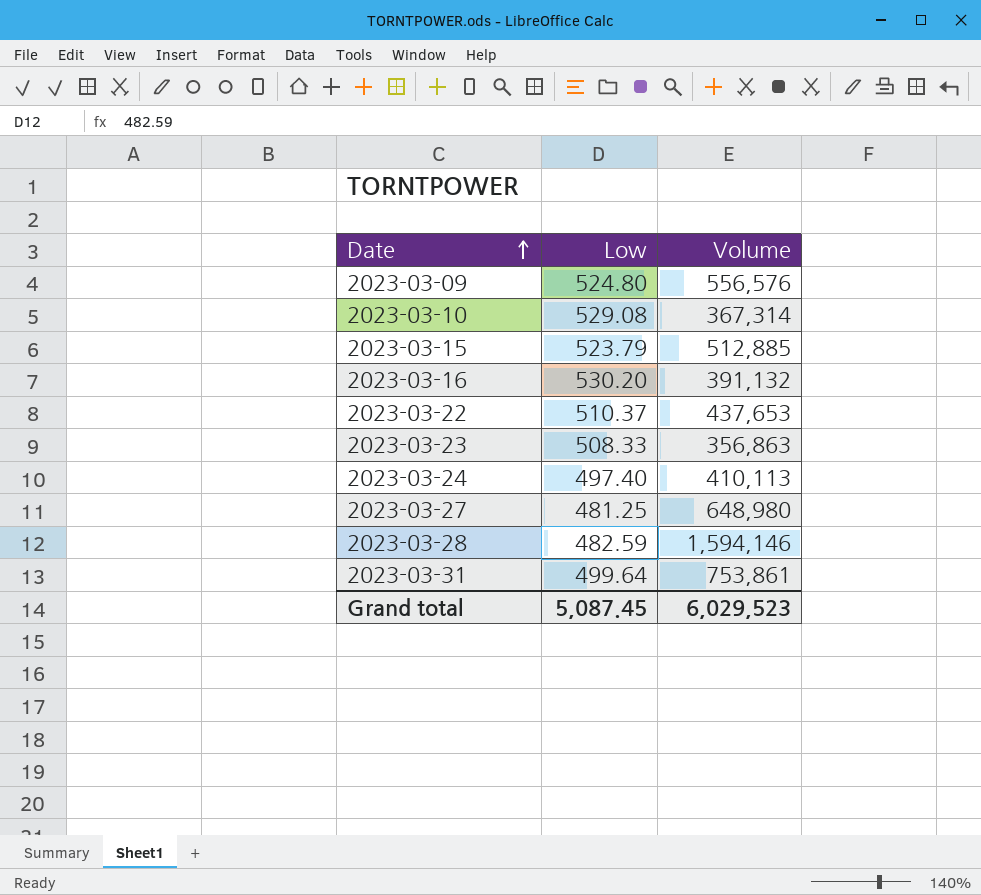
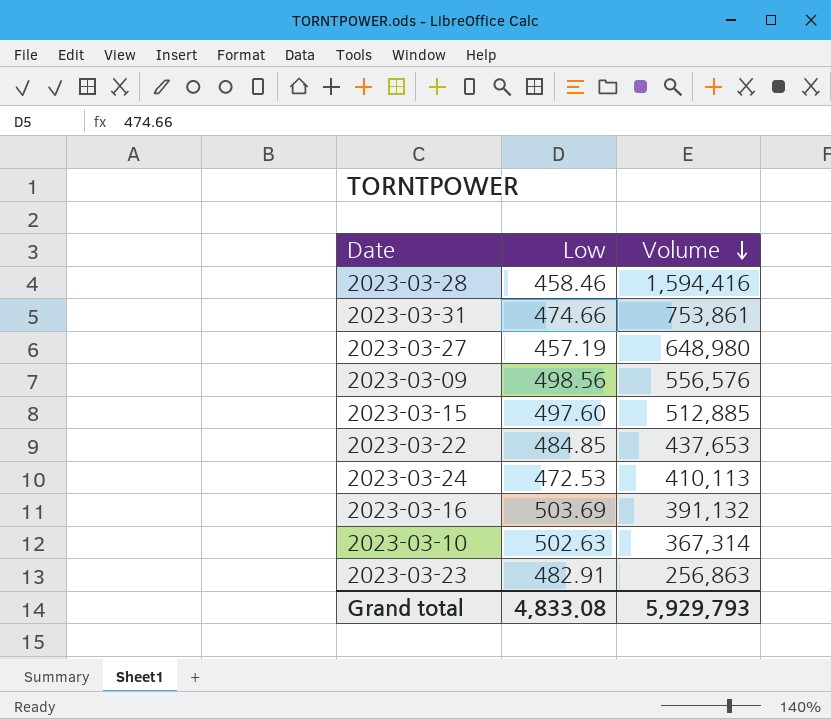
row order: Date ascending -> Volume descending
2023-03-28 | Low: 482.59 -> 458.46
2023-03-28 | Volume: 1,594,146 -> 1,594,416
2023-03-31 | Low: 499.64 -> 474.66
2023-03-27 | Low: 481.25 -> 457.19
2023-03-09 | Low: 524.80 -> 498.56
2023-03-15 | Low: 523.79 -> 497.60
2023-03-22 | Low: 510.37 -> 484.85
2023-03-24 | Low: 497.40 -> 472.53
2023-03-16 | Low: 530.20 -> 503.69
2023-03-10 | Low: 529.08 -> 502.63
2023-03-23 | Low: 508.33 -> 482.91
2023-03-23 | Volume: 356,863 -> 256,863
Grand total | Low: 5,087.45 -> 4,833.08
Grand total | Volume: 6,029,523 -> 5,929,793

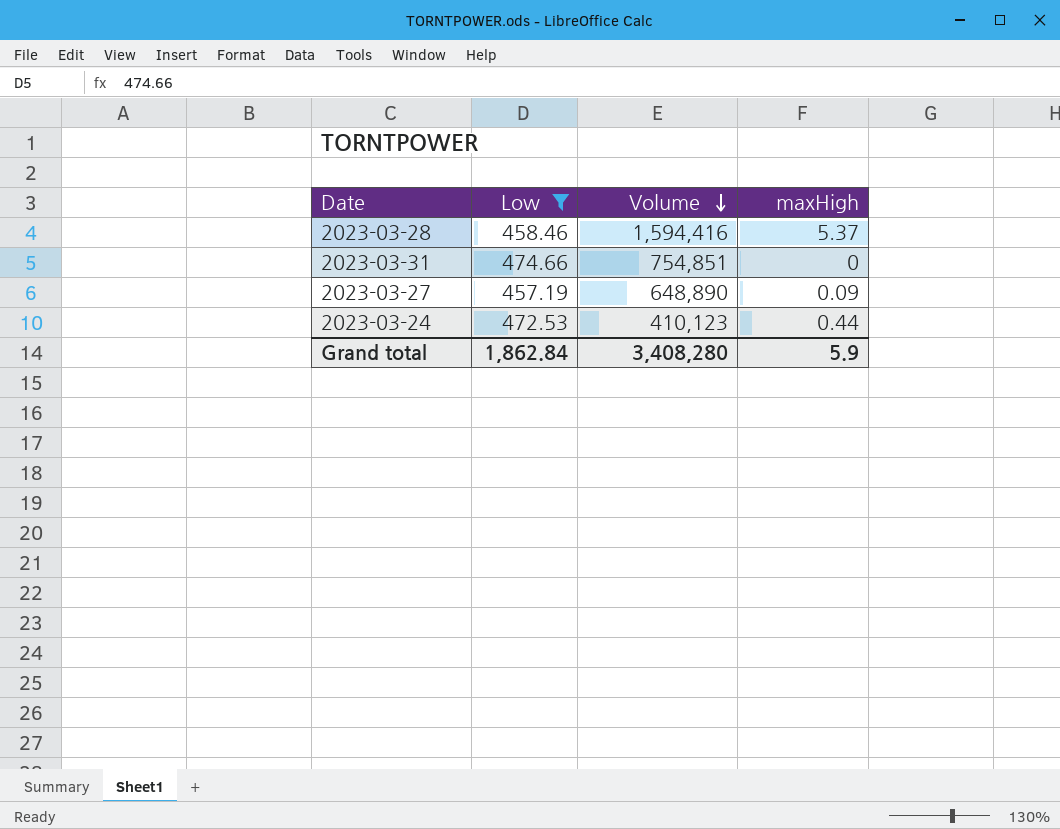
filter: none -> Low <= 474.66
column maxHigh | position: none -> 4
2023-03-31 | Volume: 753,861 -> 754,851
2023-03-27 | Volume: 648,980 -> 648,890
2023-03-24 | Volume: 410,113 -> 410,123
Grand total | Low: 4,833.08 -> 1,862.84
Grand total | Volume: 5,929,793 -> 3,408,280

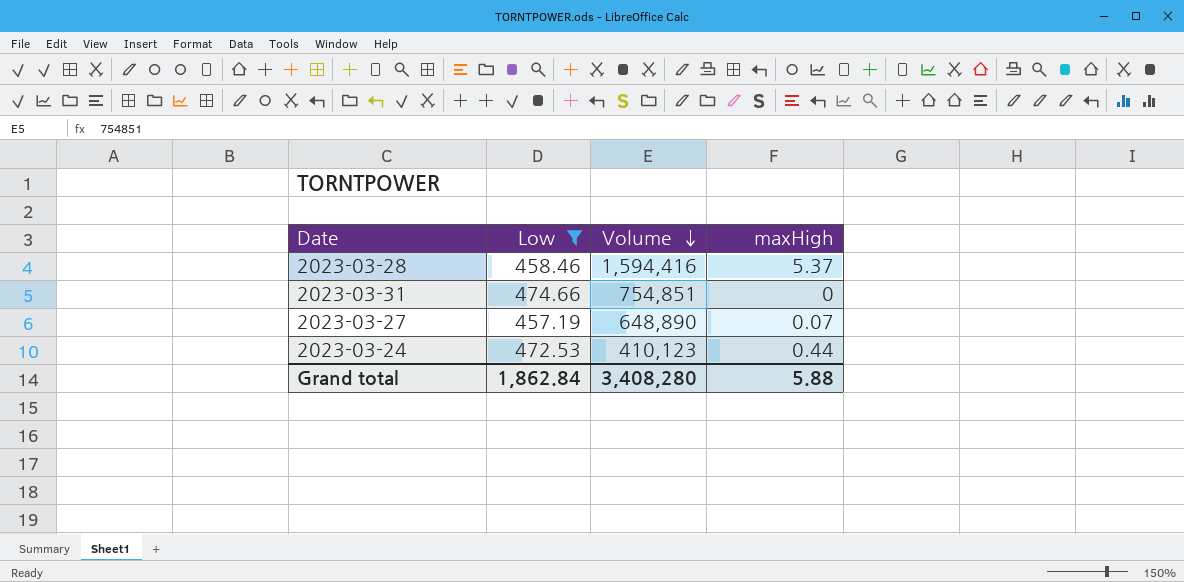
2023-03-27 | maxHigh: 0.09 -> 0.07
Grand total | maxHigh: 5.9 -> 5.88

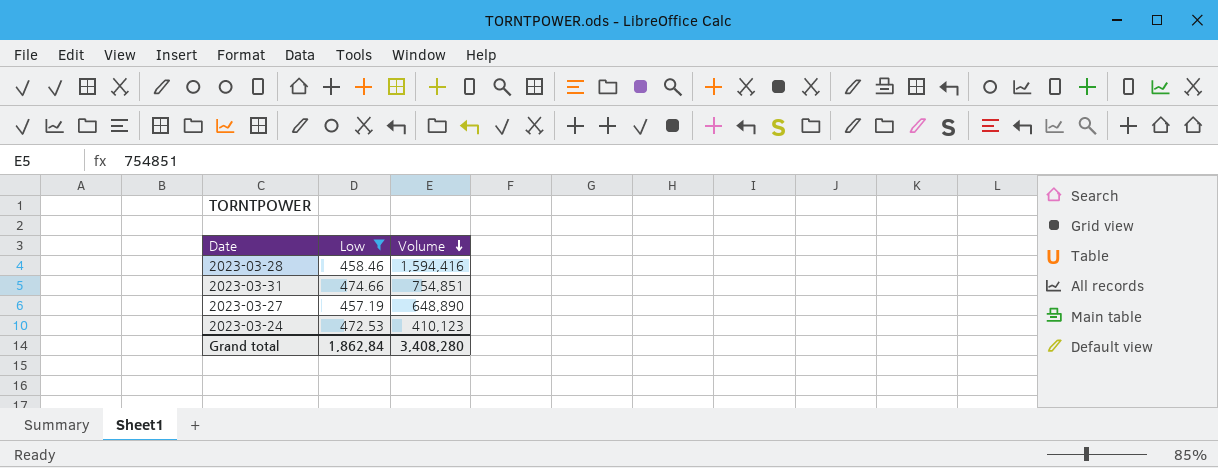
column maxHigh | position: 4 -> none

